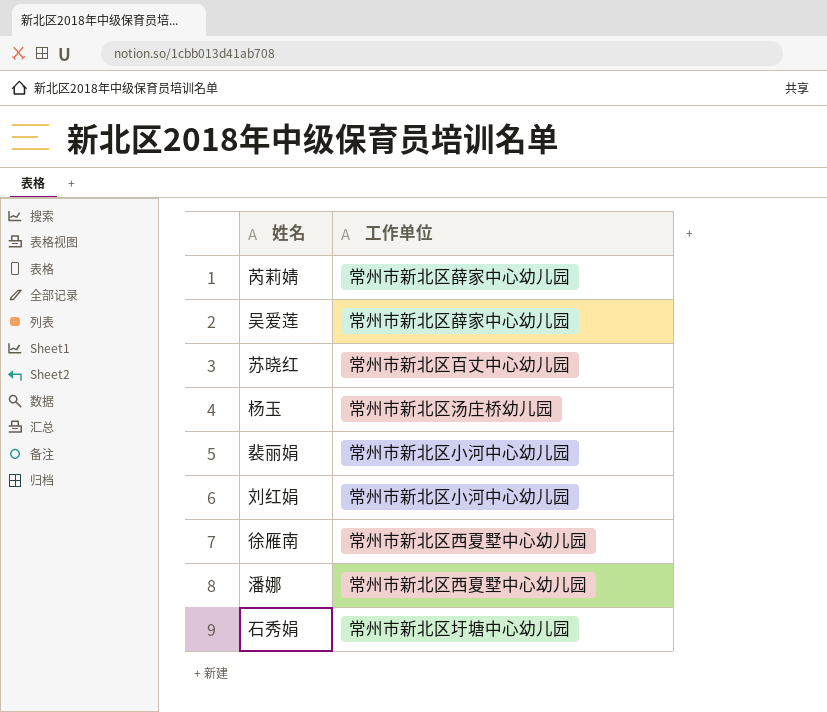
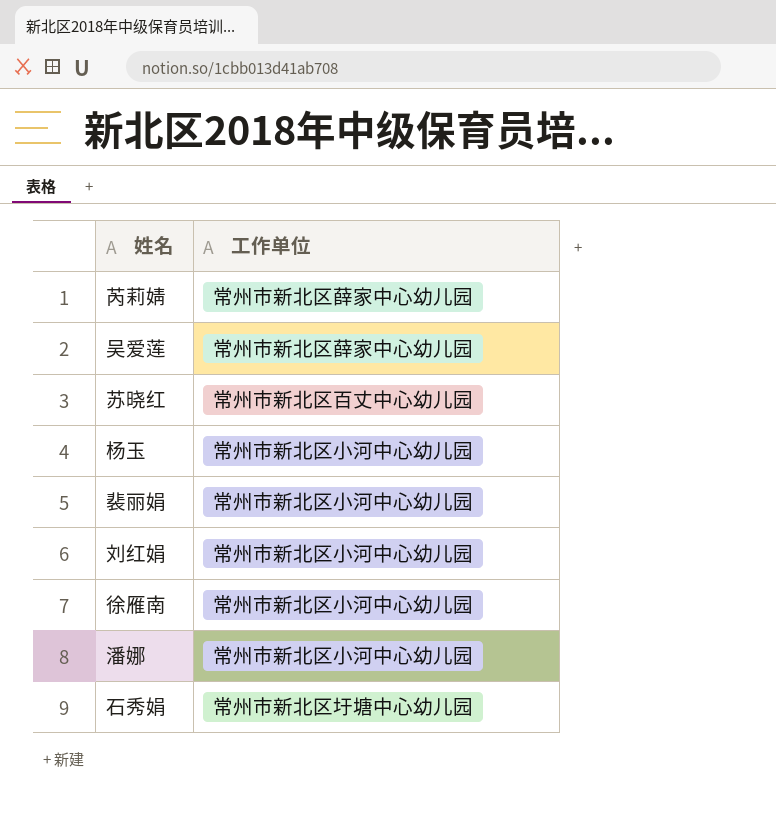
杨玉 | 工作单位: 常州市新北区汤庄桥幼儿园 -> 常州市新北区小河中心幼儿园
徐雁南 | 工作单位: 常州市新北区西夏墅中心幼儿园 -> 常州市新北区小河中心幼儿园
潘娜 | 工作单位: 常州市新北区西夏墅中心幼儿园 -> 常州市新北区小河中心幼儿园

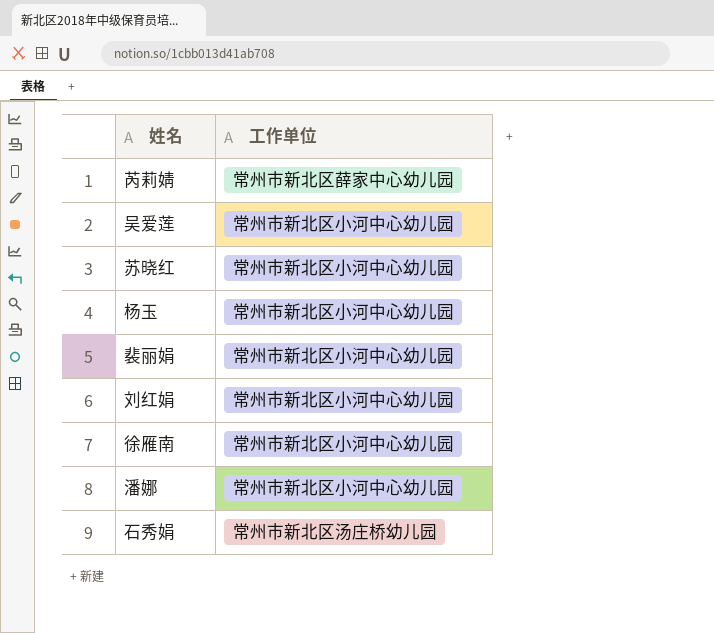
吴爱莲 | 工作单位: 常州市新北区薛家中心幼儿园 -> 常州市新北区小河中心幼儿园
苏晓红 | 工作单位: 常州市新北区百丈中心幼儿园 -> 常州市新北区小河中心幼儿园
石秀娟 | 工作单位: 常州市新北区圩塘中心幼儿园 -> 常州市新北区汤庄桥幼儿园

